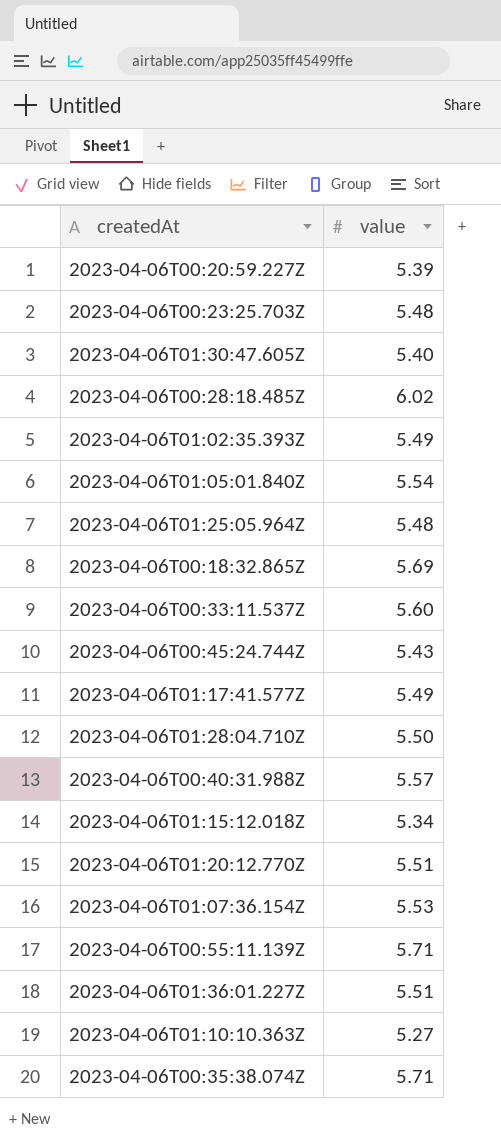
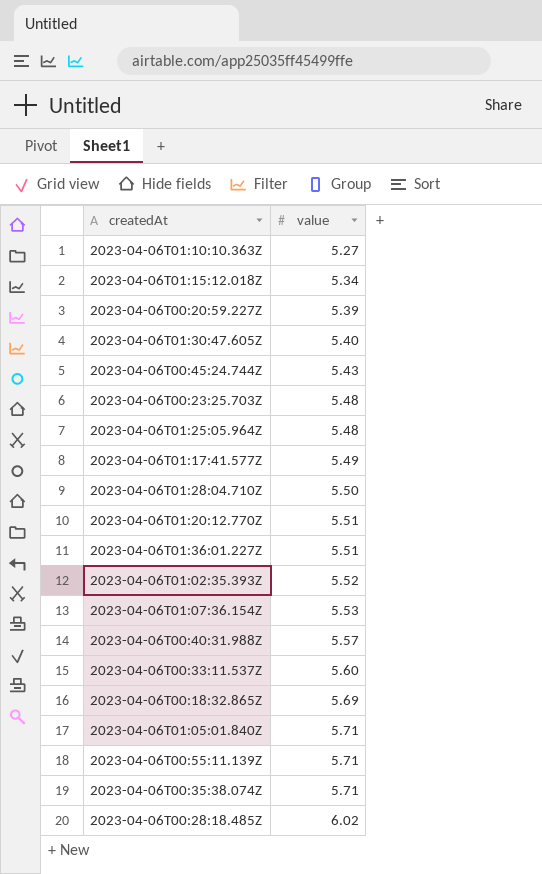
row order: none -> value ascending
2023-04-06T01:02:35.393Z | value: 5.49 -> 5.52
2023-04-06T01:05:01.840Z | value: 5.54 -> 5.71

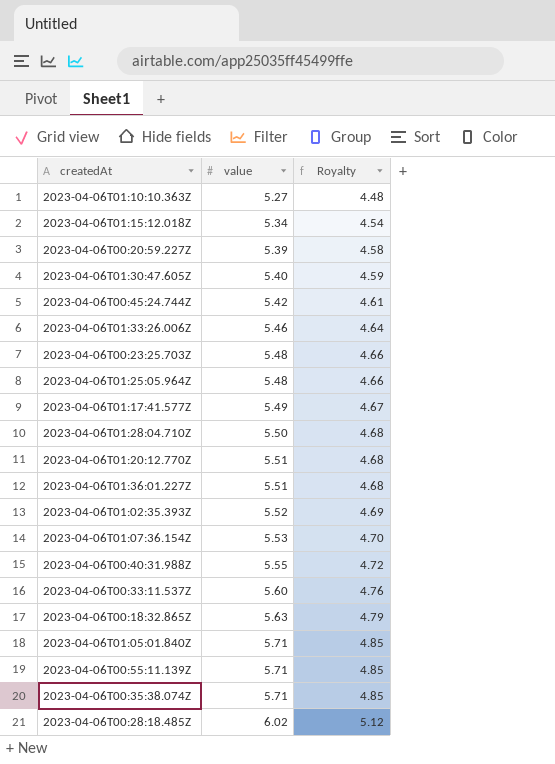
column Royalty | formula: none -> [value] * 0.85
2023-04-06T00:45:24.744Z | value: 5.43 -> 5.42
row 2023-04-06T01:33:26.006Z: none -> 5.46 | 4.64
2023-04-06T00:40:31.988Z | value: 5.57 -> 5.55
2023-04-06T00:18:32.865Z | value: 5.69 -> 5.63

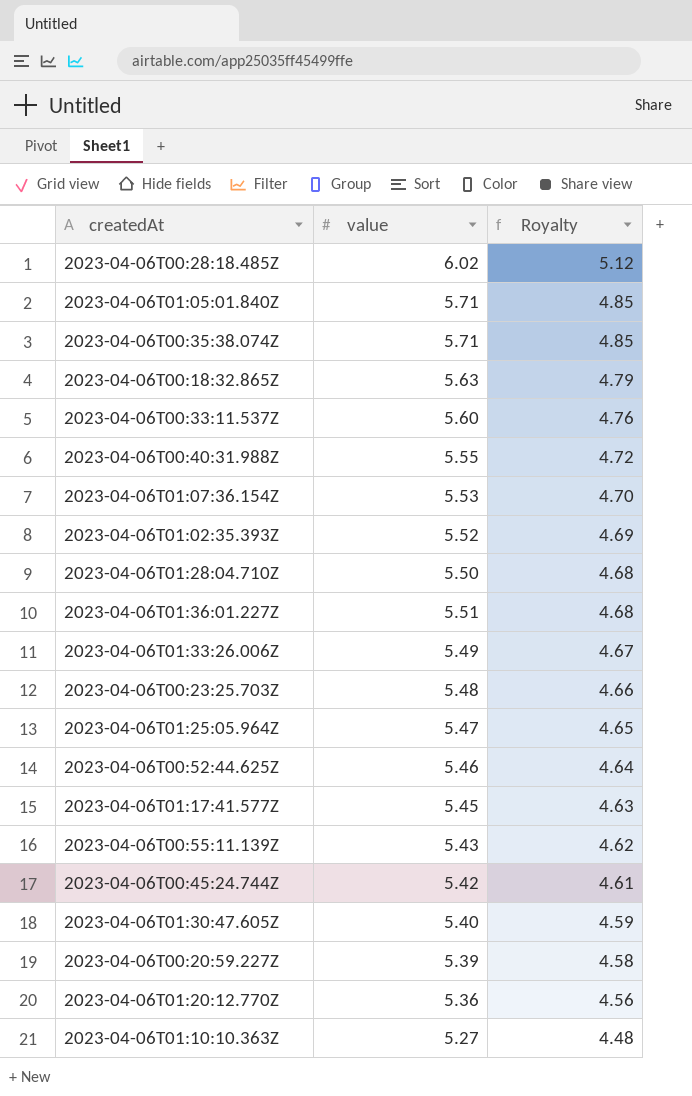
row order: value ascending -> Royalty descending
row 2023-04-06T01:15:12.018Z: 5.34 | 4.54 -> none
2023-04-06T01:33:26.006Z | value: 5.46 -> 5.49
2023-04-06T01:33:26.006Z | Royalty: 4.64 -> 4.67
2023-04-06T01:25:05.964Z | value: 5.48 -> 5.47
2023-04-06T01:25:05.964Z | Royalty: 4.66 -> 4.65
row 2023-04-06T00:52:44.625Z: none -> 5.46 | 4.64
2023-04-06T01:17:41.577Z | value: 5.49 -> 5.45
2023-04-06T01:17:41.577Z | Royalty: 4.67 -> 4.63
2023-04-06T00:55:11.139Z | value: 5.71 -> 5.43
2023-04-06T00:55:11.139Z | Royalty: 4.85 -> 4.62
2023-04-06T01:20:12.770Z | value: 5.51 -> 5.36
2023-04-06T01:20:12.770Z | Royalty: 4.68 -> 4.56

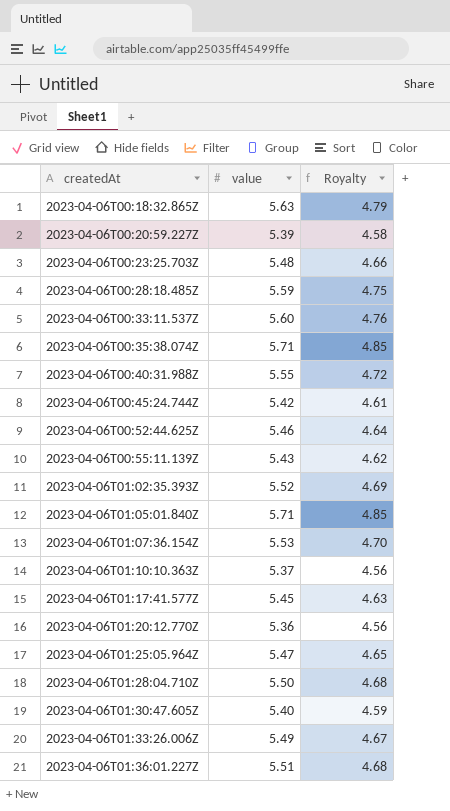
row order: Royalty descending -> createdAt ascending
2023-04-06T00:28:18.485Z | value: 6.02 -> 5.59
2023-04-06T00:28:18.485Z | Royalty: 5.12 -> 4.75
2023-04-06T01:10:10.363Z | value: 5.27 -> 5.37
2023-04-06T01:10:10.363Z | Royalty: 4.48 -> 4.56

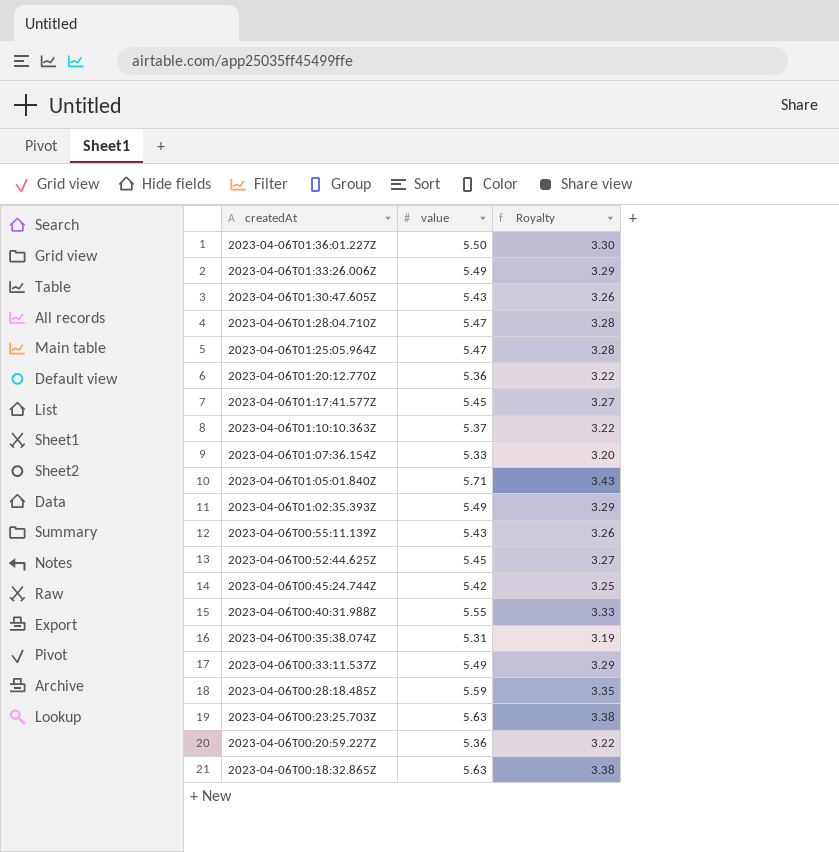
row order: createdAt ascending -> createdAt descending
column Royalty | formula: [value] * 0.85 -> [value] * 0.6
2023-04-06T01:36:01.227Z | value: 5.51 -> 5.50
2023-04-06T01:30:47.605Z | value: 5.40 -> 5.43
2023-04-06T01:28:04.710Z | value: 5.50 -> 5.47
2023-04-06T01:07:36.154Z | value: 5.53 -> 5.33
2023-04-06T01:02:35.393Z | value: 5.52 -> 5.49
2023-04-06T00:52:44.625Z | value: 5.46 -> 5.45
2023-04-06T00:35:38.074Z | value: 5.71 -> 5.31
2023-04-06T00:33:11.537Z | value: 5.60 -> 5.49
2023-04-06T00:23:25.703Z | value: 5.48 -> 5.63
2023-04-06T00:20:59.227Z | value: 5.39 -> 5.36

